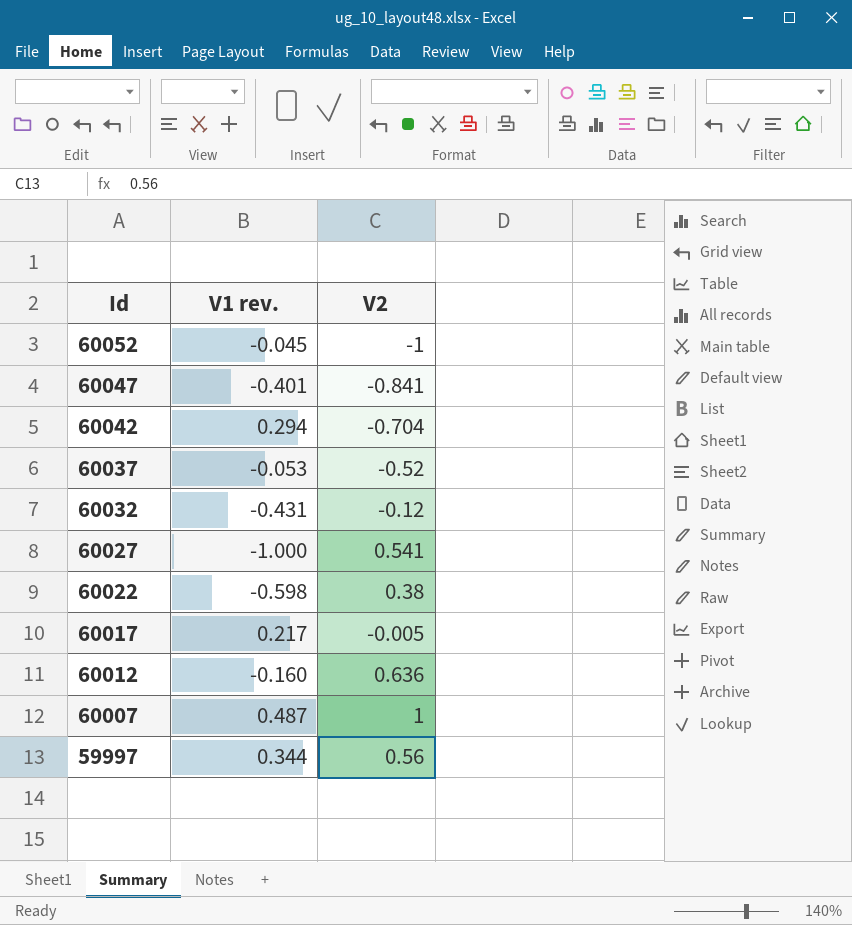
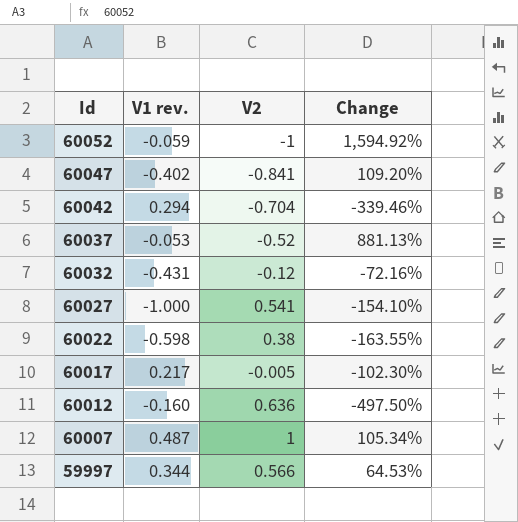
column Change | formula: none -> ([V2] - [V1 rev.]) / [V1 rev.]
60052 | V1 rev.: -0.045 -> -0.059
60047 | V1 rev.: -0.401 -> -0.402
59997 | V2: 0.56 -> 0.566

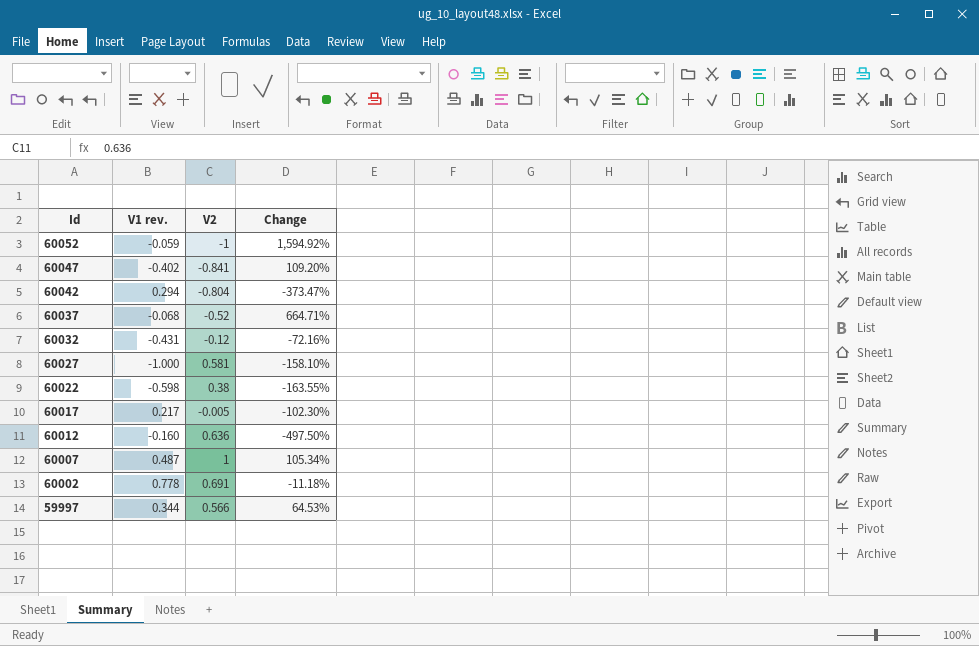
60042 | V2: -0.704 -> -0.804
60042 | Change: -339.46% -> -373.47%
60037 | V1 rev.: -0.053 -> -0.068
60037 | Change: 881.13% -> 664.71%
60027 | V2: 0.541 -> 0.581
60027 | Change: -154.10% -> -158.10%
row 60002: none -> 0.778 | 0.691 | -11.18%

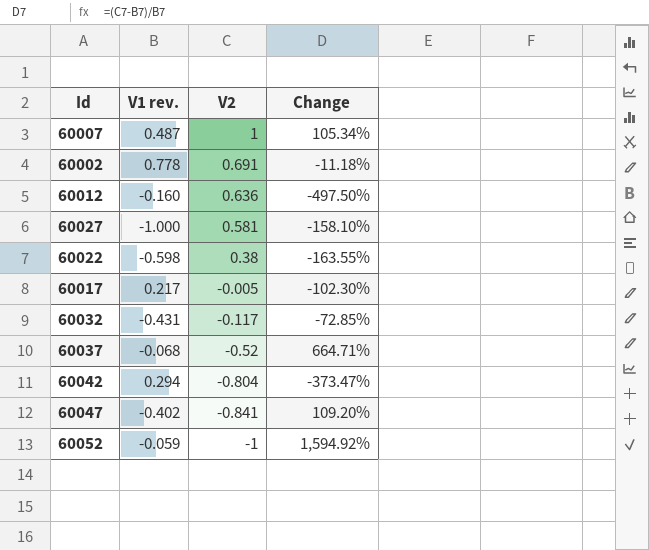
row order: Id descending -> V2 descending
row 59997: 0.344 | 0.566 | 64.53% -> none
60032 | V2: -0.12 -> -0.117
60032 | Change: -72.16% -> -72.85%

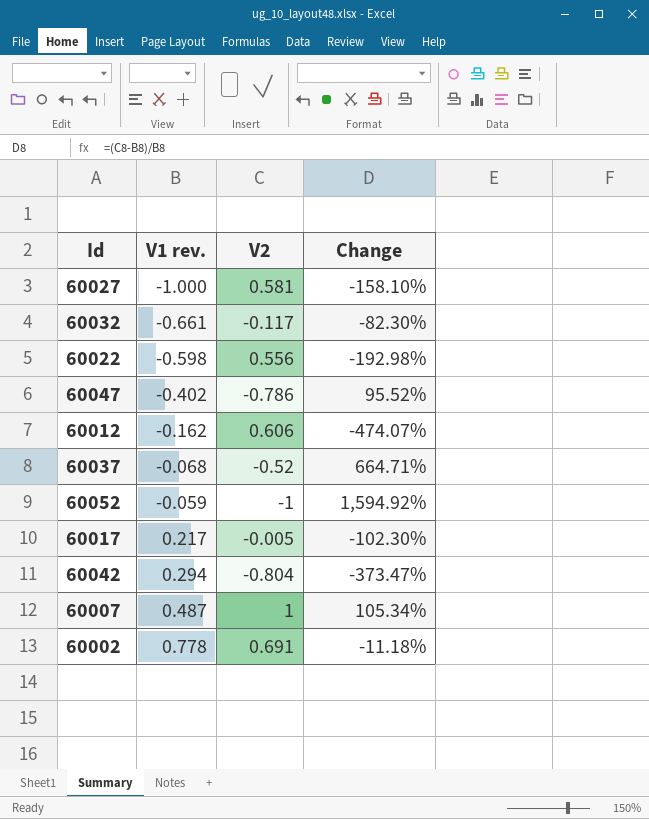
row order: V2 descending -> V1 rev. ascending
60032 | V1 rev.: -0.431 -> -0.661
60032 | Change: -72.85% -> -82.30%
60022 | V2: 0.38 -> 0.556
60022 | Change: -163.55% -> -192.98%
60047 | V2: -0.841 -> -0.786
60047 | Change: 109.20% -> 95.52%
60012 | V1 rev.: -0.160 -> -0.162
60012 | V2: 0.636 -> 0.606
60012 | Change: -497.50% -> -474.07%

